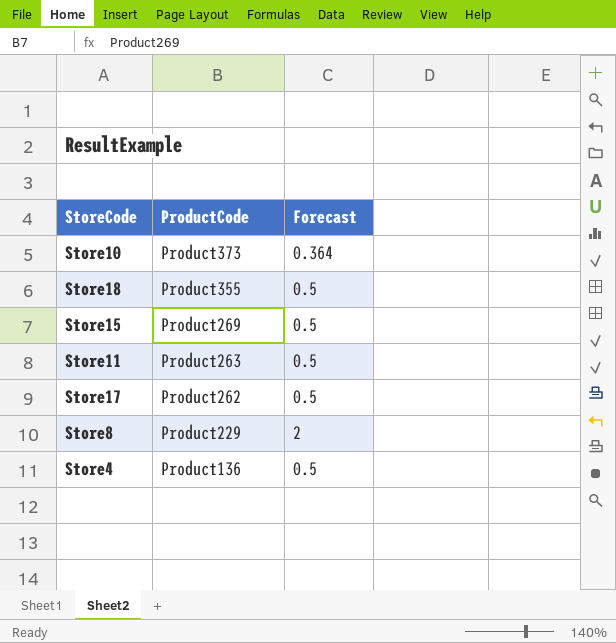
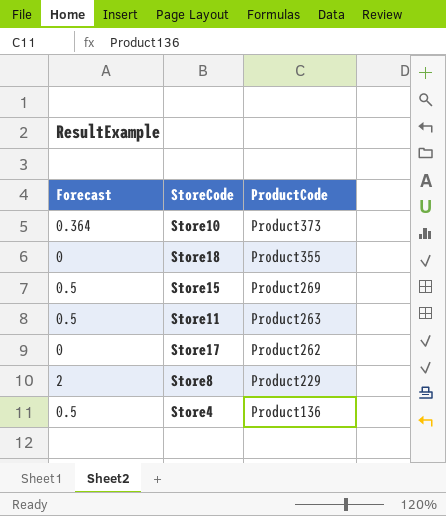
column Forecast | position: 3 -> 1
Store18 | Forecast: 0.5 -> 0
Store17 | Forecast: 0.5 -> 0

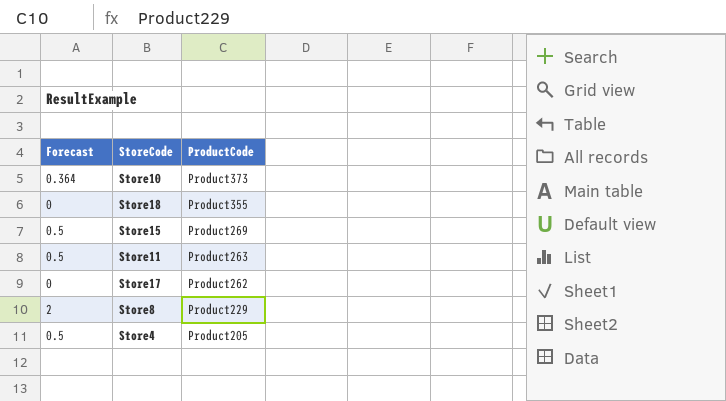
Store4 | ProductCode: Product136 -> Product205

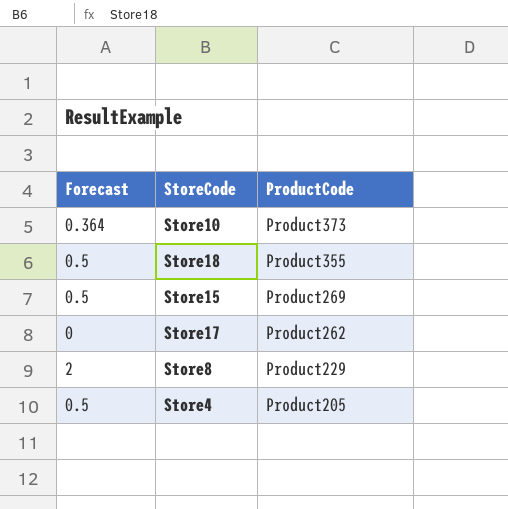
row Store11: 0.5 | Product263 -> none
Store18 | Forecast: 0 -> 0.5

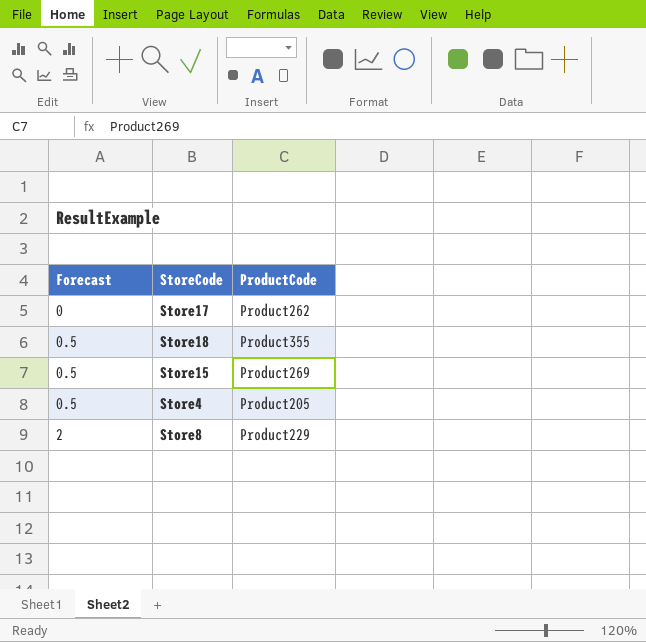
row order: ProductCode descending -> Forecast ascending
row Store10: 0.364 | Product373 -> none

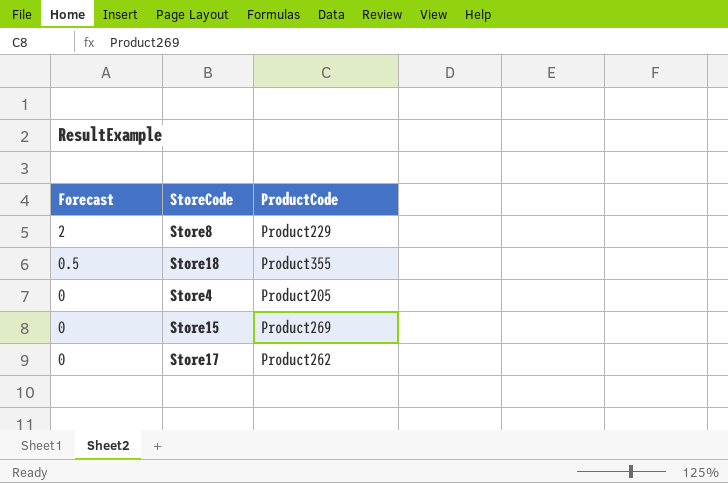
row order: Forecast ascending -> Forecast descending
Store4 | Forecast: 0.5 -> 0
Store15 | Forecast: 0.5 -> 0

